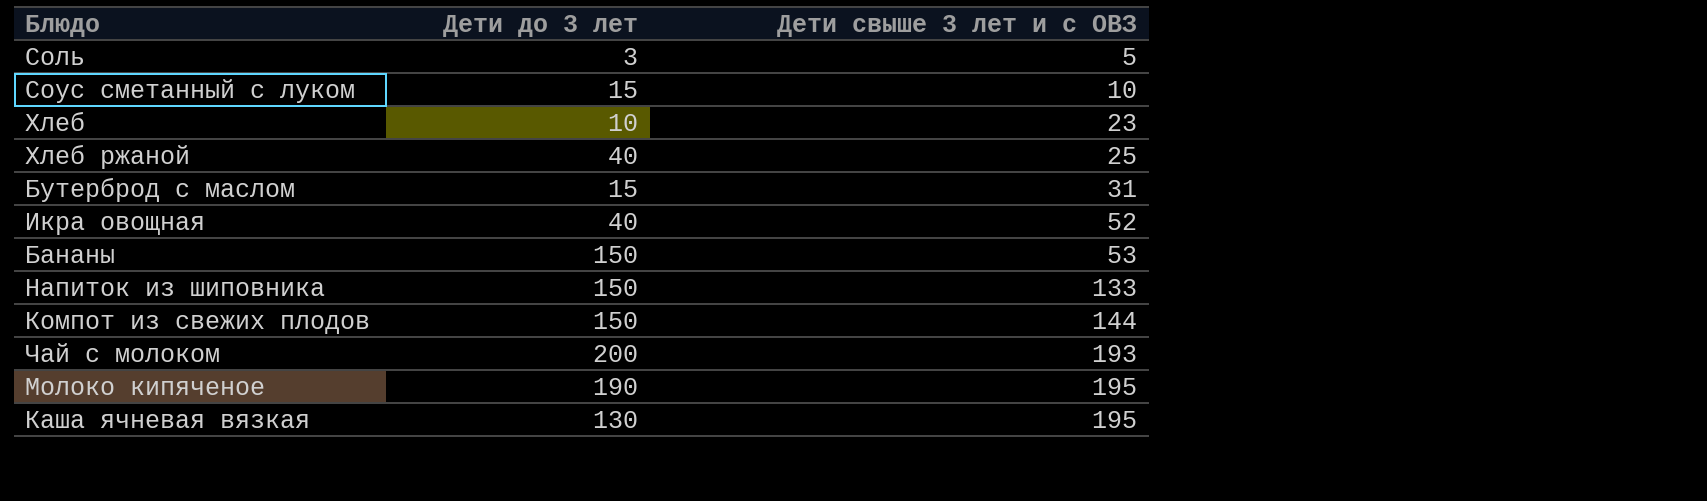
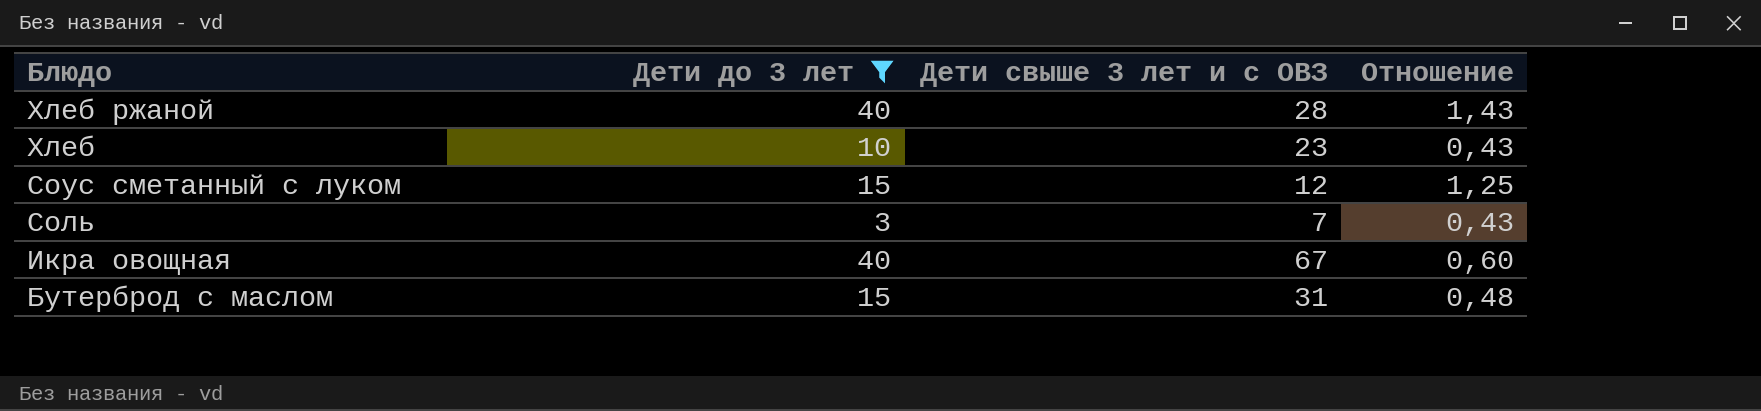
filter: none -> Дети до 3 лет <= 40
row order: Дети свыше 3 лет и с ОВЗ ascending -> Блюдо descending
column Отношение | formula: none -> [Дети до 3 лет] / [Дети свыше 3 лет и с ОВЗ]
Хлеб ржаной | Дети свыше 3 лет и с ОВЗ: 25 -> 28
Соус сметанный с луком | Дети свыше 3 лет и с ОВЗ: 10 -> 12
Соль | Дети свыше 3 лет и с ОВЗ: 5 -> 7
Икра овощная | Дети свыше 3 лет и с ОВЗ: 52 -> 67

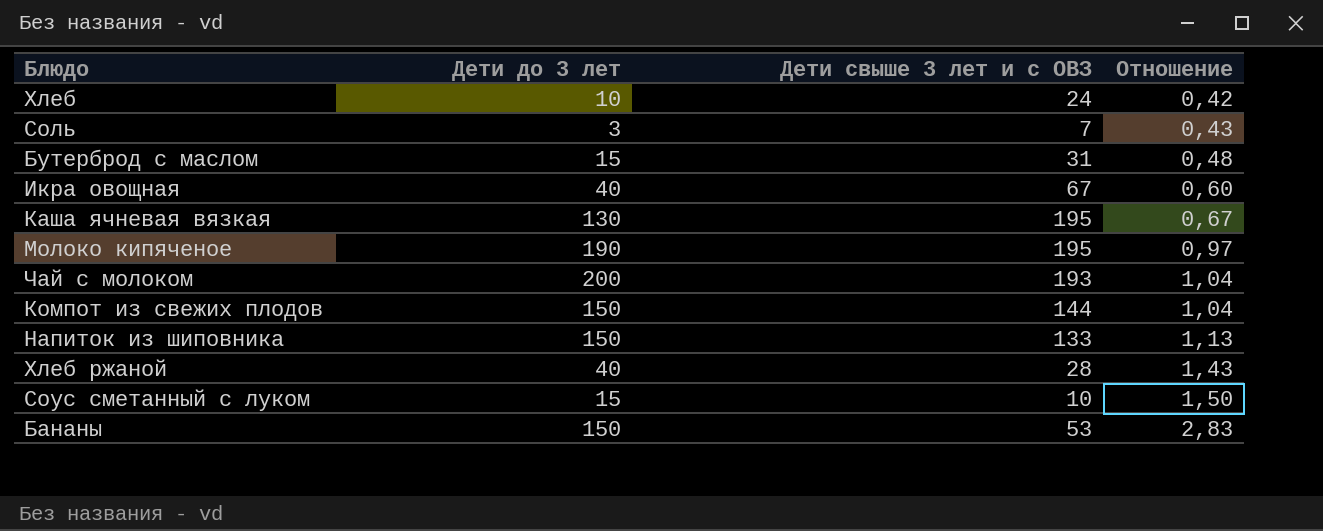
filter: Дети до 3 лет <= 40 -> none
row order: Блюдо descending -> Отношение ascending
Хлеб | Дети свыше 3 лет и с ОВЗ: 23 -> 24
Хлеб | Отношение: 0,43 -> 0,42
Соус сметанный с луком | Дети свыше 3 лет и с ОВЗ: 12 -> 10
Соус сметанный с луком | Отношение: 1,25 -> 1,50

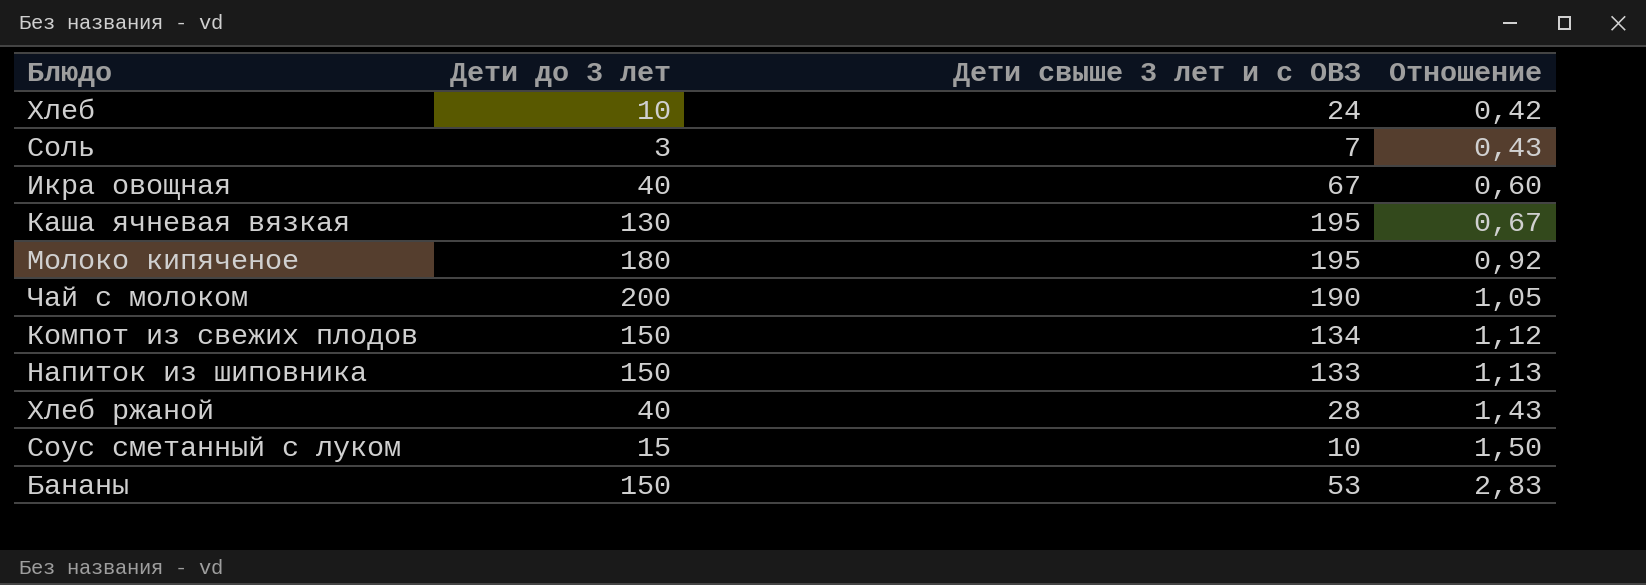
row Бутерброд с маслом: 15 | 31 | 0,48 -> none
Молоко кипяченое | Дети до 3 лет: 190 -> 180
Молоко кипяченое | Отношение: 0,97 -> 0,92
Чай с молоком | Дети свыше 3 лет и с ОВЗ: 193 -> 190
Чай с молоком | Отношение: 1,04 -> 1,05
Компот из свежих плодов | Дети свыше 3 лет и с ОВЗ: 144 -> 134
Компот из свежих плодов | Отношение: 1,04 -> 1,12

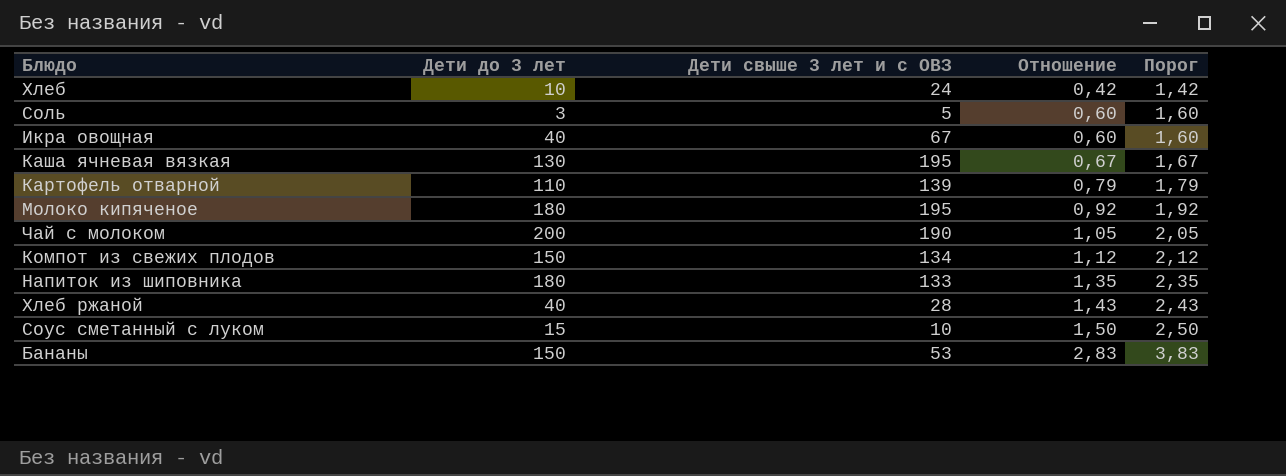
column Порог | formula: none -> [Отношение] + 1
Соль | Дети свыше 3 лет и с ОВЗ: 7 -> 5
Соль | Отношение: 0,43 -> 0,60
row Картофель отварной: none -> 110 | 139 | 0,79 | 1,79
Напиток из шиповника | Дети до 3 лет: 150 -> 180
Напиток из шиповника | Отношение: 1,13 -> 1,35

